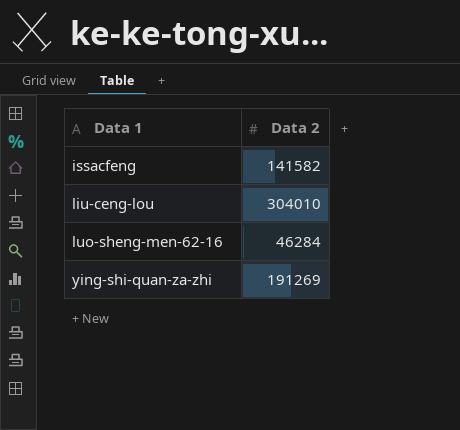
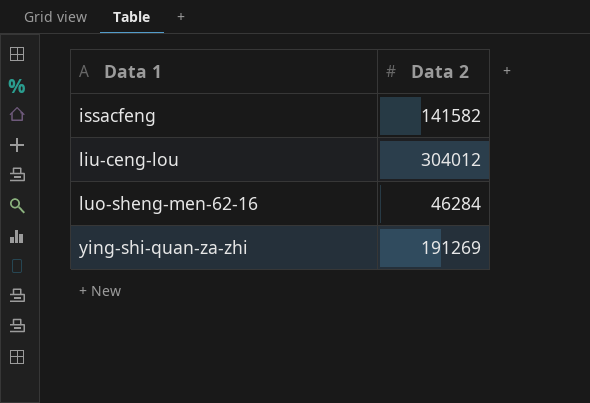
liu-ceng-lou | Data 2: 304010 -> 304012

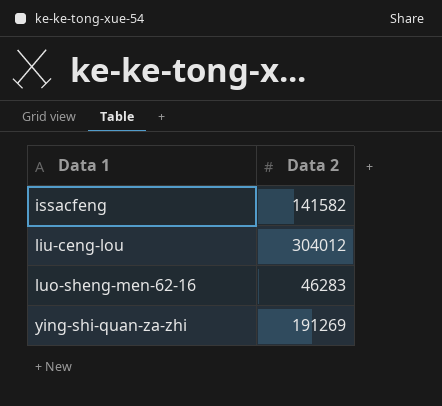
luo-sheng-men-62-16 | Data 2: 46284 -> 46283

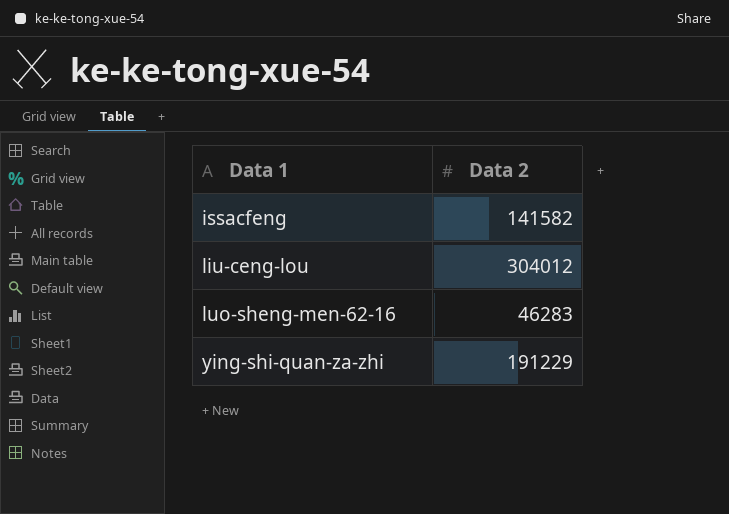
ying-shi-quan-za-zhi | Data 2: 191269 -> 191229

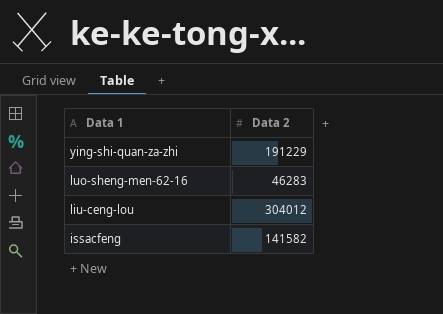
row order: Data 1 ascending -> Data 1 descending

